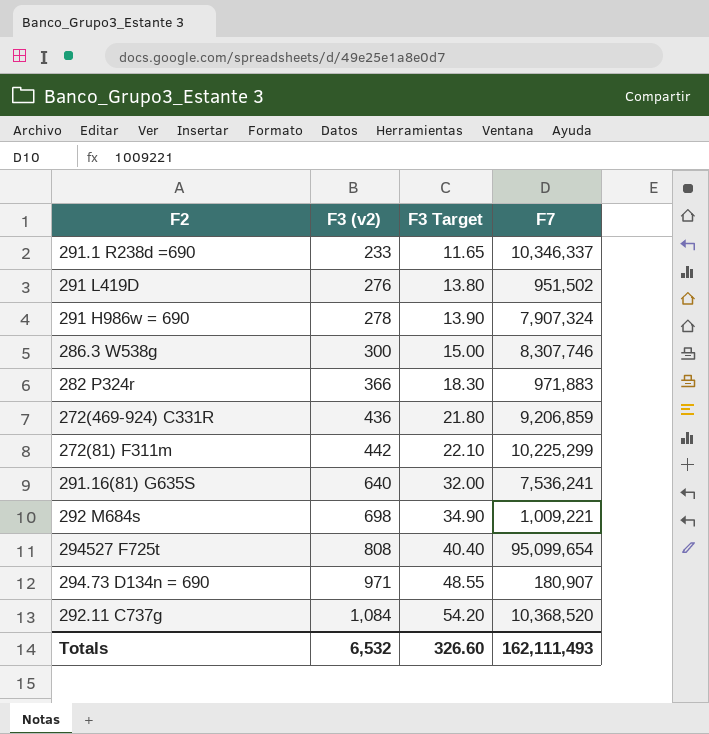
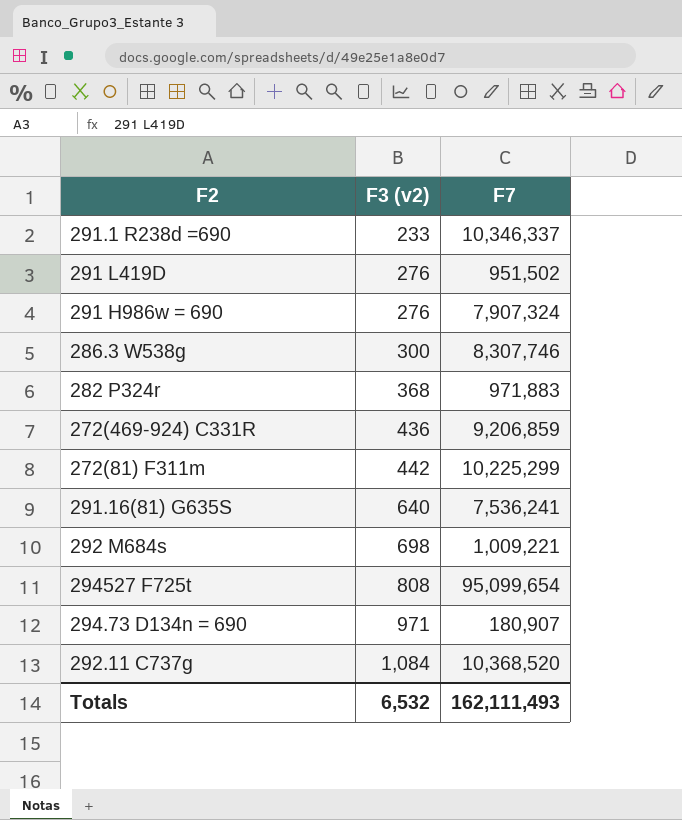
column F3 Target | formula: [F3 (v2)] * 0.05 -> none
291 H986w = 690 | F3 (v2): 278 -> 276
282 P324r | F3 (v2): 366 -> 368

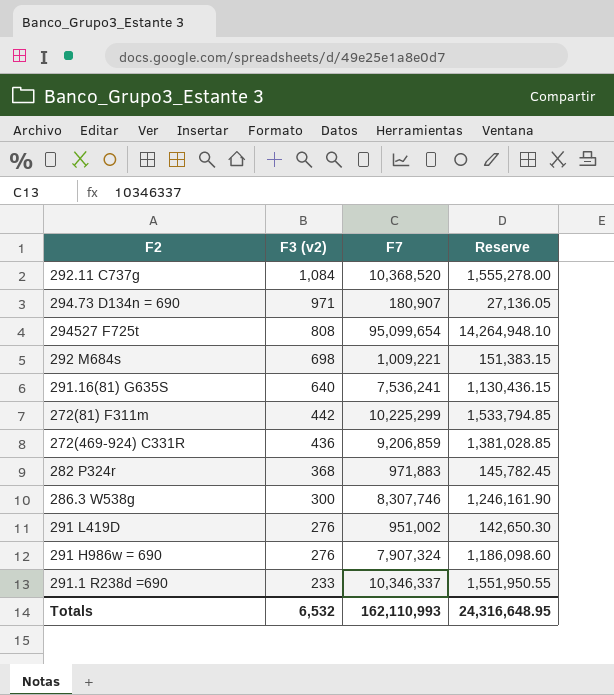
row order: F3 (v2) ascending -> F3 (v2) descending
column Reserve | formula: none -> [F7] * 0.15
291 L419D | F7: 951,502 -> 951,002
Totals | F7: 162,111,493 -> 162,110,993

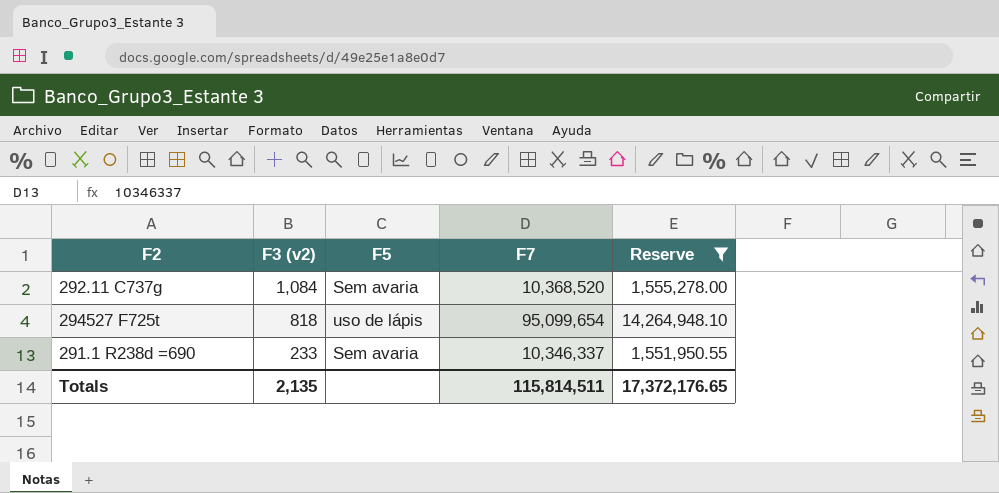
filter: none -> Reserve >= 1,551,950.55
column F5 | position: none -> 3
294527 F725t | F3 (v2): 808 -> 818
Totals | F3 (v2): 6,532 -> 2,135
Totals | F7: 162,110,993 -> 115,814,511
Totals | Reserve: 24,316,648.95 -> 17,372,176.65

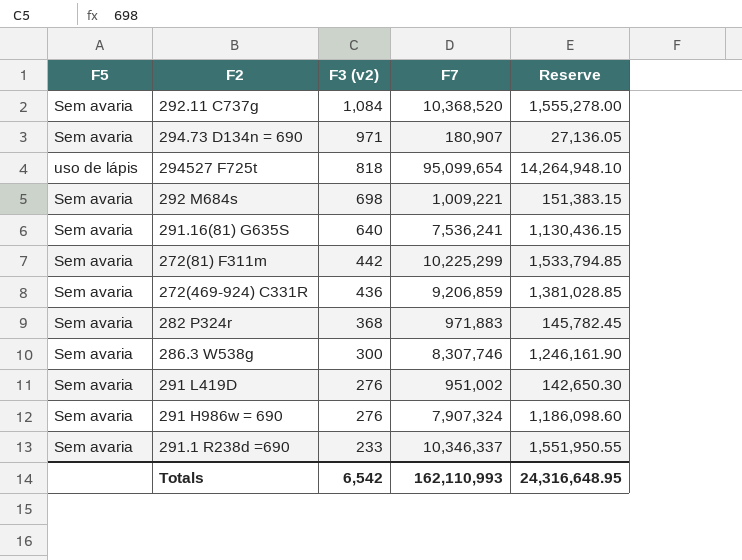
filter: Reserve >= 1,551,950.55 -> none
column F5 | position: 3 -> 1
Totals | F3 (v2): 2,135 -> 6,542
Totals | F7: 115,814,511 -> 162,110,993
Totals | Reserve: 17,372,176.65 -> 24,316,648.95

